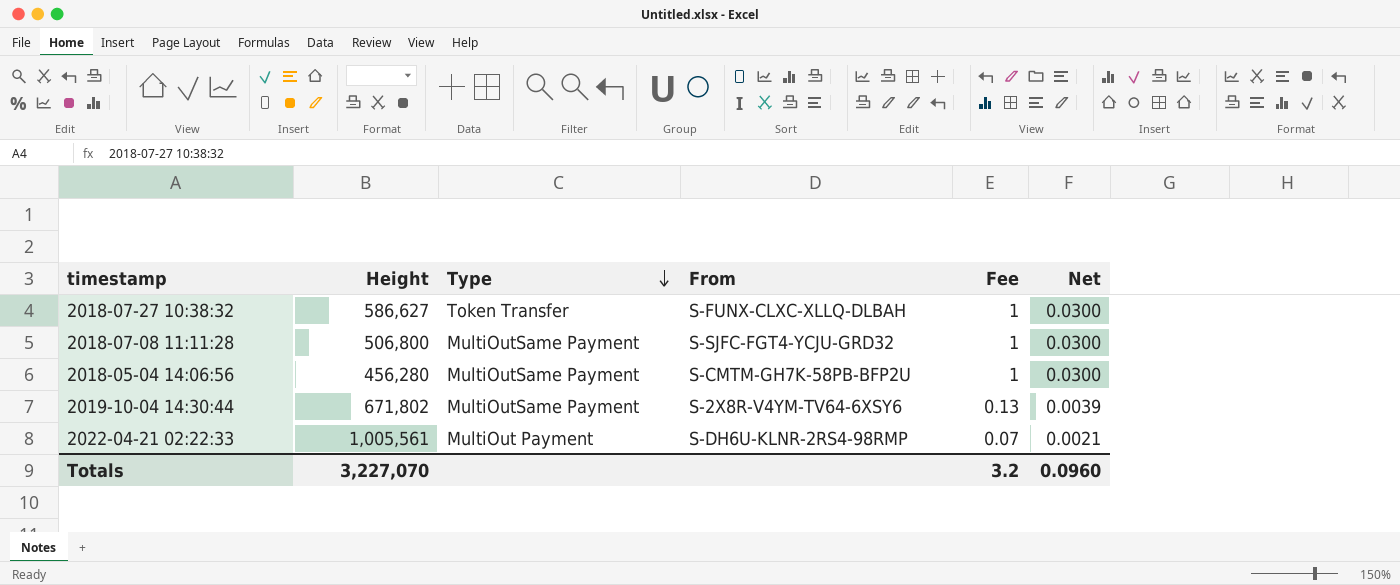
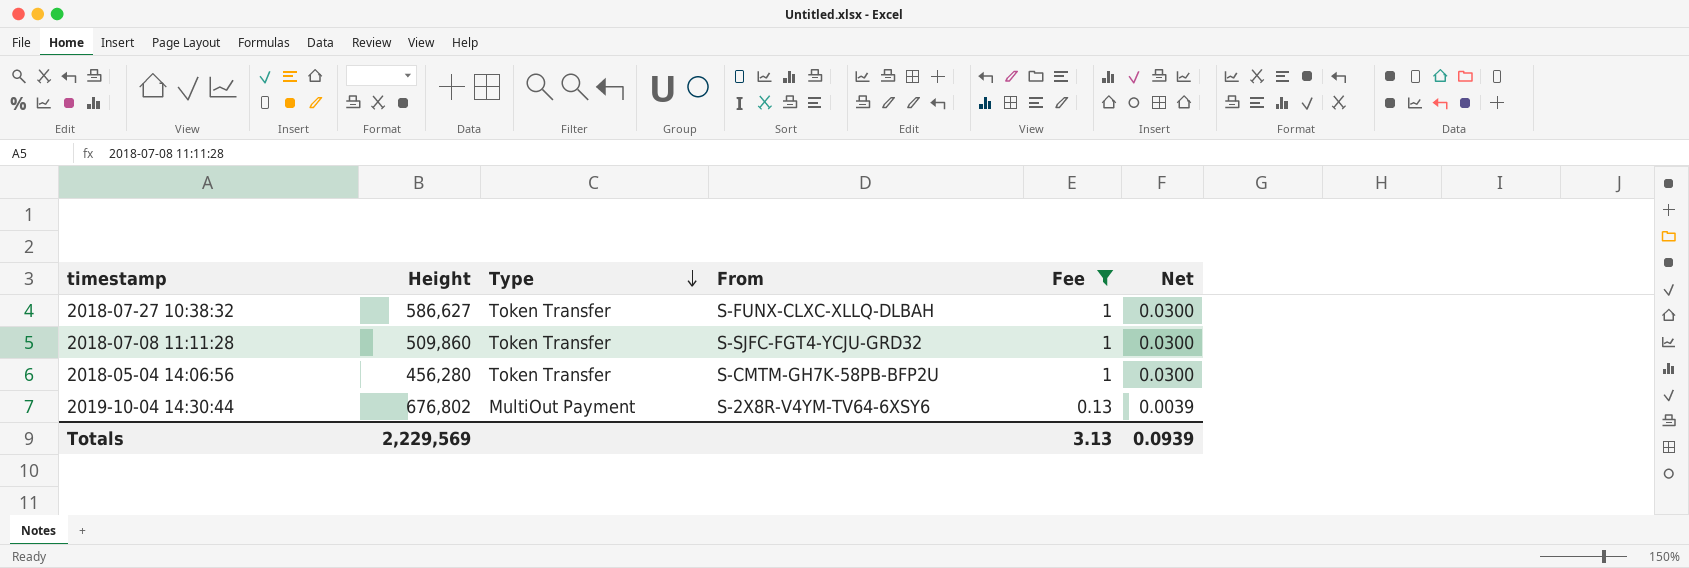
filter: none -> Fee != 0.07
2018-07-08 11:11:28 | Height: 506,800 -> 509,860
2018-07-08 11:11:28 | Type: MultiOutSame Payment -> Token Transfer
2018-05-04 14:06:56 | Type: MultiOutSame Payment -> Token Transfer
2019-10-04 14:30:44 | Height: 671,802 -> 676,802
2019-10-04 14:30:44 | Type: MultiOutSame Payment -> MultiOut Payment
Totals | Height: 3,227,070 -> 2,229,569
Totals | Fee: 3.2 -> 3.13
Totals | Net: 0.0960 -> 0.0939

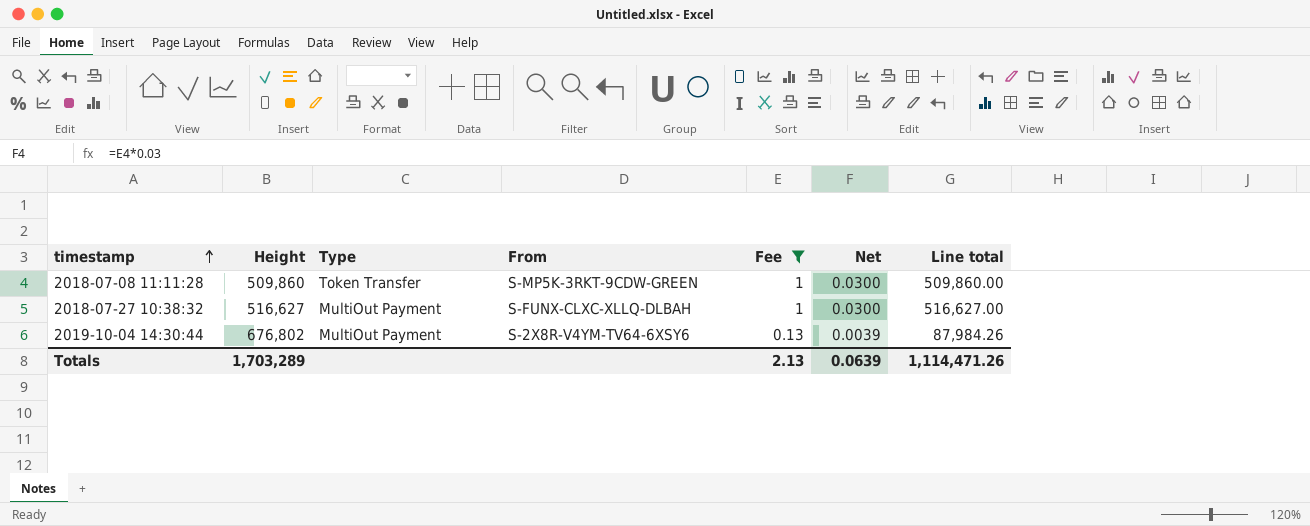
row order: Type descending -> timestamp ascending
column Line total | formula: none -> [Height] * [Fee]
row 2018-05-04 14:06:56: 456,280 | Token Transfer | S-CMTM-GH7K-58PB-BFP2U | 1 | 0.0300 -> none
2018-07-08 11:11:28 | From: S-SJFC-FGT4-YCJU-GRD32 -> S-MP5K-3RKT-9CDW-GREEN
2018-07-27 10:38:32 | Height: 586,627 -> 516,627
2018-07-27 10:38:32 | Type: Token Transfer -> MultiOut Payment
Totals | Height: 2,229,569 -> 1,703,289
Totals | Fee: 3.13 -> 2.13
Totals | Net: 0.0939 -> 0.0639

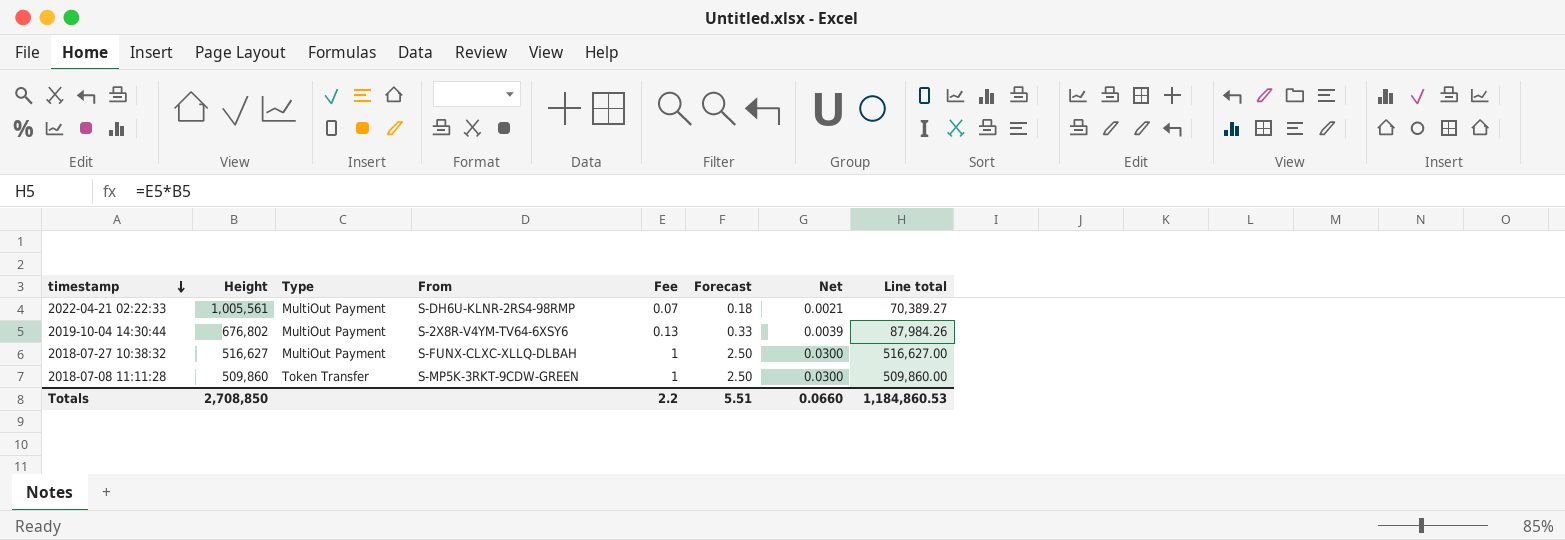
filter: Fee != 0.07 -> none
row order: timestamp ascending -> timestamp descending
column Forecast | formula: none -> [Fee] * 2.5
Totals | Height: 1,703,289 -> 2,708,850
Totals | Fee: 2.13 -> 2.2
Totals | Net: 0.0639 -> 0.0660
Totals | Line total: 1,114,471.26 -> 1,184,860.53

